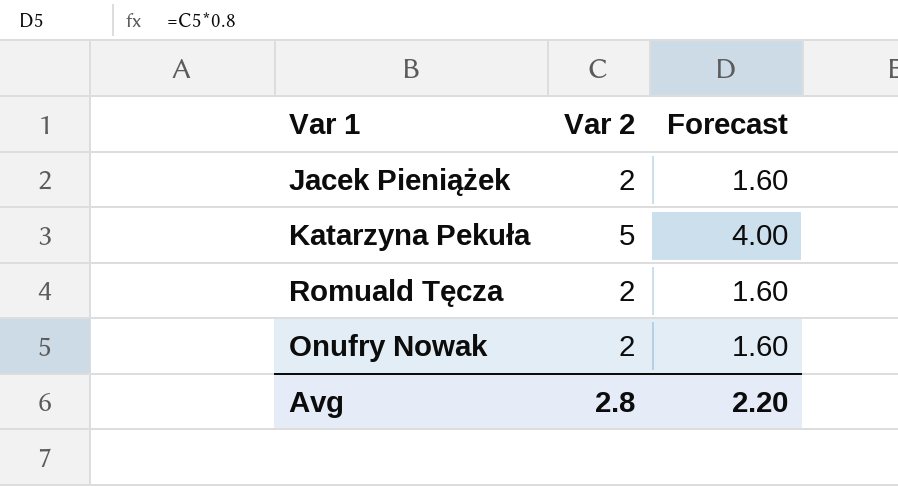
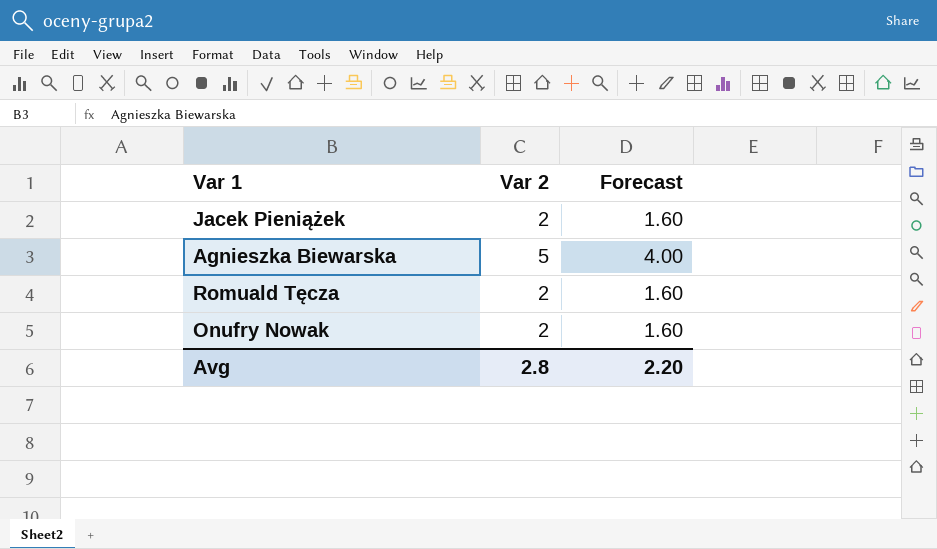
row Katarzyna Pekuła: 5 | 4.00 -> none
row Agnieszka Biewarska: none -> 5 | 4.00

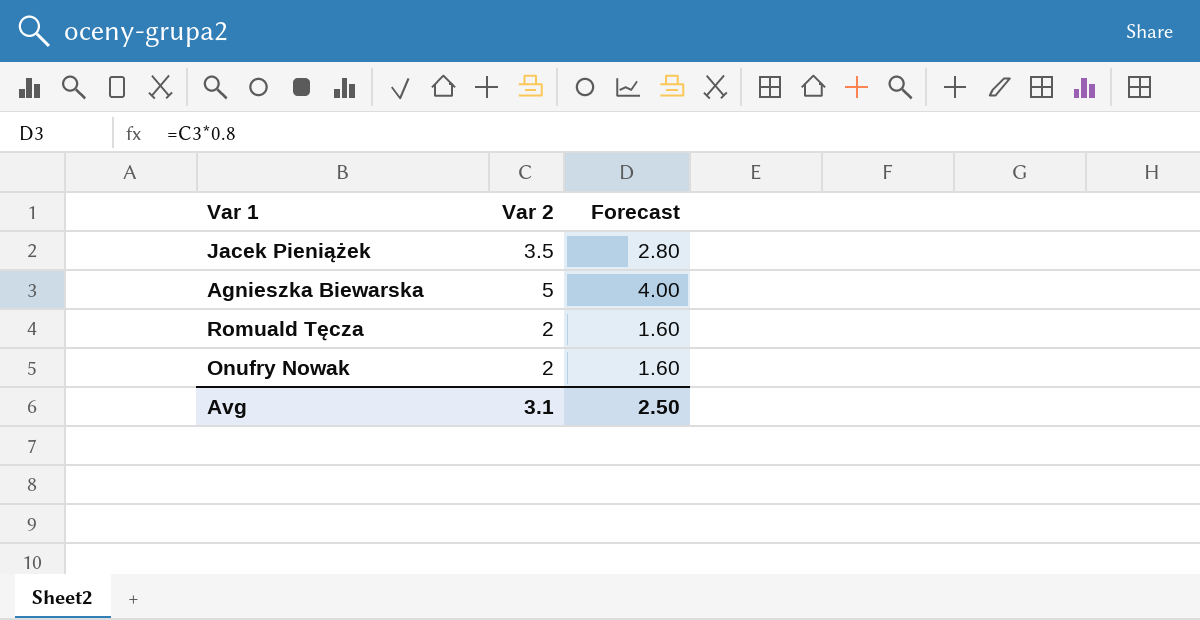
Jacek Pieniążek | Var 2: 2 -> 3.5
Jacek Pieniążek | Forecast: 1.60 -> 2.80
Avg | Var 2: 2.8 -> 3.1
Avg | Forecast: 2.20 -> 2.50

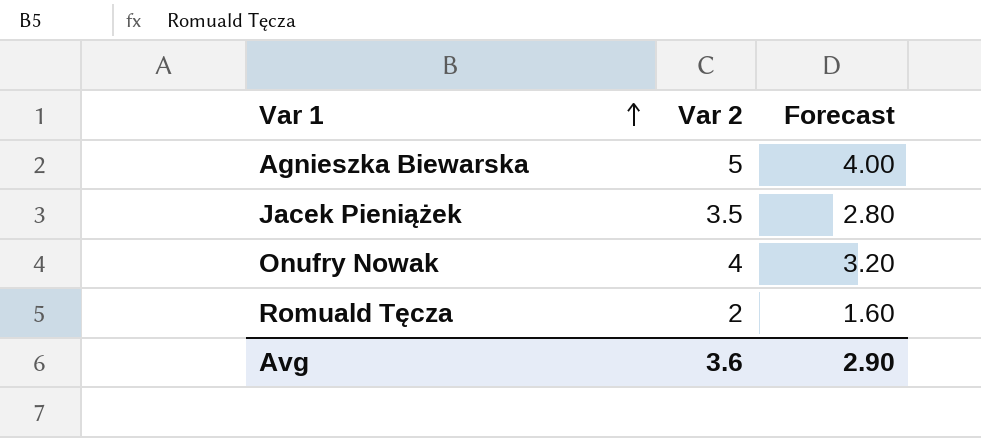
row order: none -> Var 1 ascending
Onufry Nowak | Var 2: 2 -> 4
Onufry Nowak | Forecast: 1.60 -> 3.20
Avg | Var 2: 3.1 -> 3.6
Avg | Forecast: 2.50 -> 2.90

